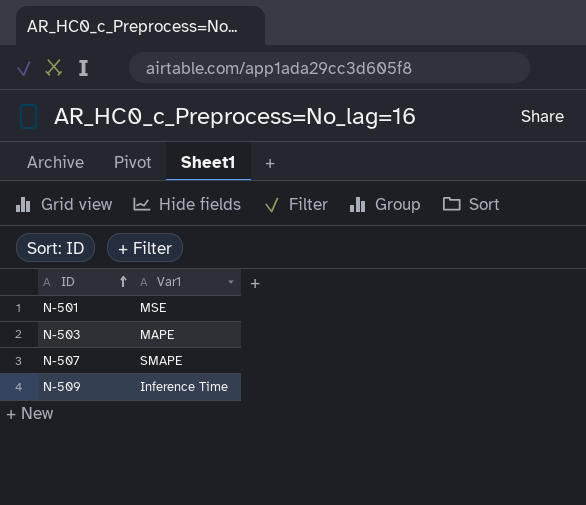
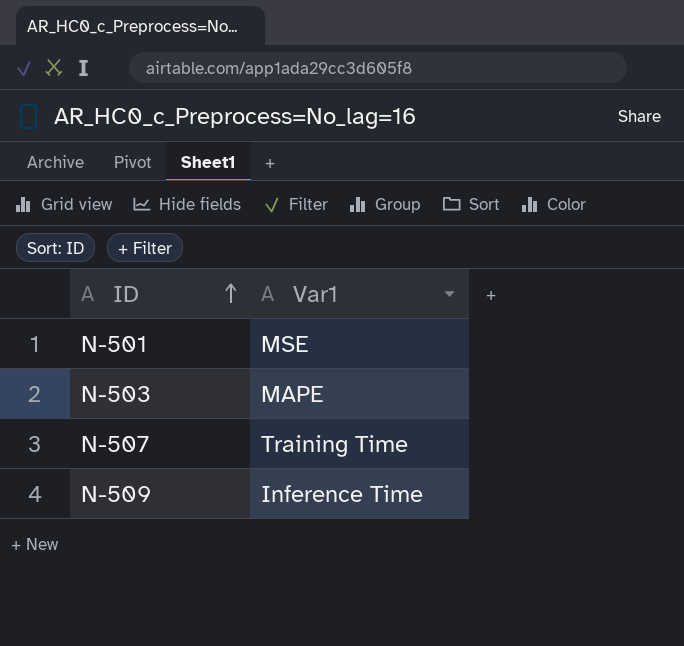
N-507 | Var1: SMAPE -> Training Time

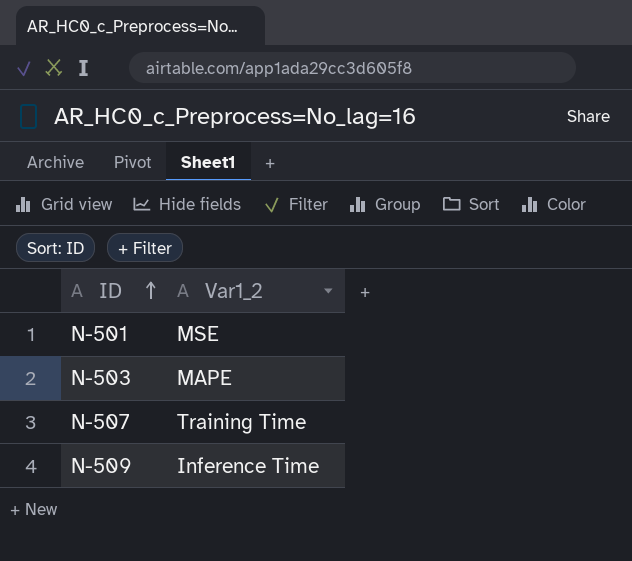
column name: Var1 -> Var1_2

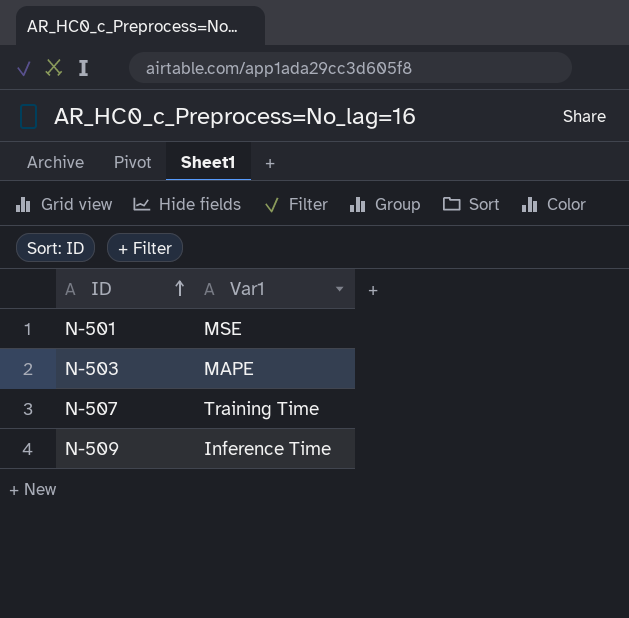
column name: Var1_2 -> Var1

